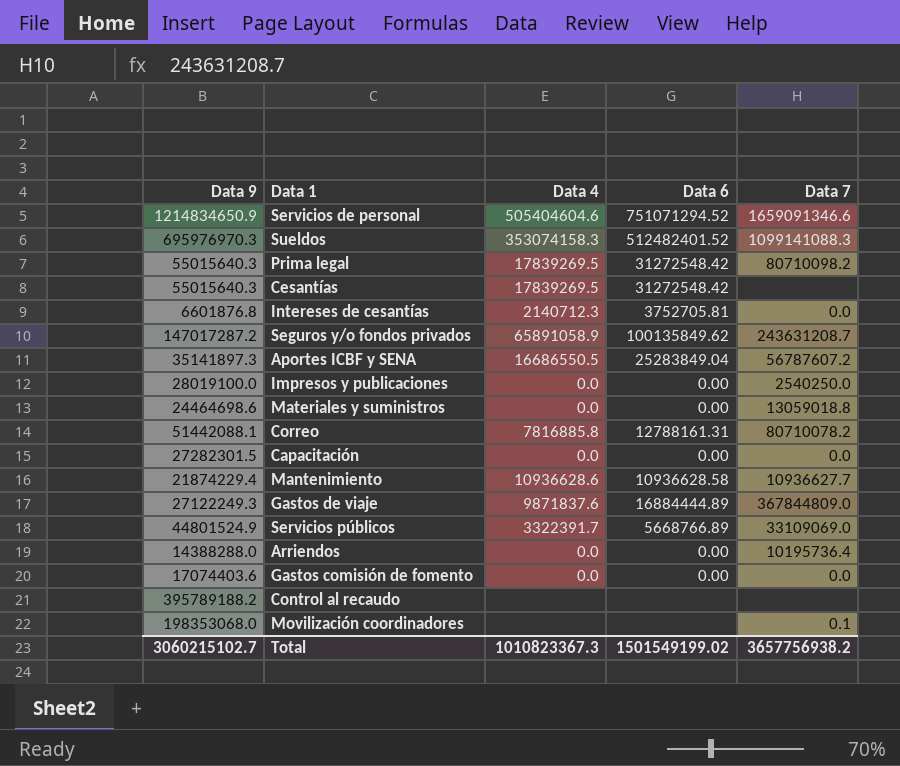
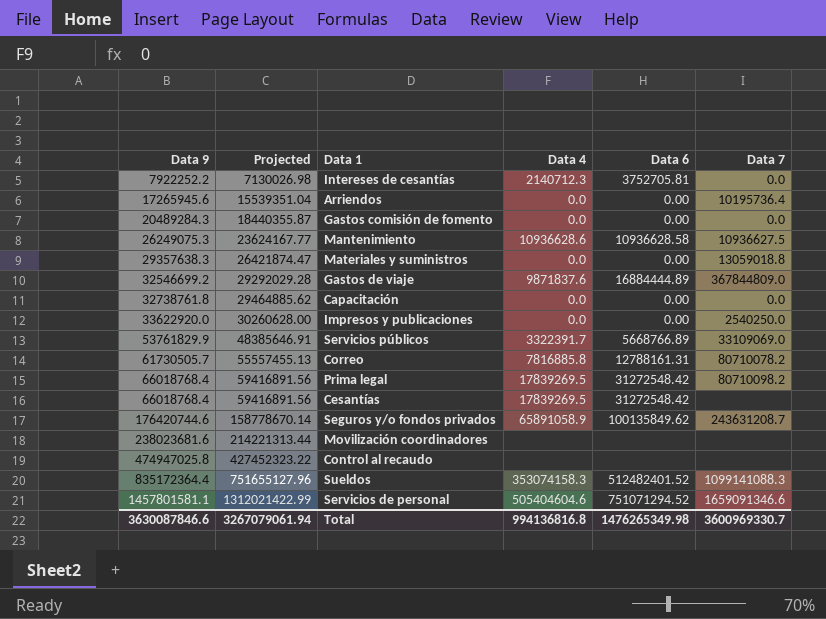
row order: none -> Data 9 ascending
column Projected | formula: none -> [Data 9] * 0.9
row Aportes ICBF y SENA: 35141897.3 | 16686550.5 | 25283849.04 | 56787607.2 -> none
Intereses de cesantías | Data 9: 6601876.8 -> 7922252.2
Arriendos | Data 9: 14388288.0 -> 17265945.6
Gastos comisión de fomento | Data 9: 17074403.6 -> 20489284.3
Mantenimiento | Data 9: 21874229.4 -> 26249075.3
Mantenimiento | Data 7: 10936627.7 -> 10936627.5
Materiales y suministros | Data 9: 24464698.6 -> 29357638.3
Gastos de viaje | Data 9: 27122249.3 -> 32546699.2
Capacitación | Data 9: 27282301.5 -> 32738761.8
Impresos y publicaciones | Data 9: 28019100.0 -> 33622920.0
Servicios públicos | Data 9: 44801524.9 -> 53761829.9
Correo | Data 9: 51442088.1 -> 61730505.7
Prima legal | Data 9: 55015640.3 -> 66018768.4
Cesantías | Data 9: 55015640.3 -> 66018768.4
Seguros y/o fondos privados | Data 9: 147017287.2 -> 176420744.6
Movilización coordinadores | Data 9: 198353068.0 -> 238023681.6
Movilización coordinadores | Data 7: 0.1 -> none
Control al recaudo | Data 9: 395789188.2 -> 474947025.8
Sueldos | Data 9: 695976970.3 -> 835172364.4
Servicios de personal | Data 9: 1214834650.9 -> 1457801581.1
Total | Data 9: 3060215102.7 -> 3630087846.6
Total | Data 4: 1010823367.3 -> 994136816.8
Total | Data 6: 1501549199.02 -> 1476265349.98
Total | Data 7: 3657756938.2 -> 3600969330.7

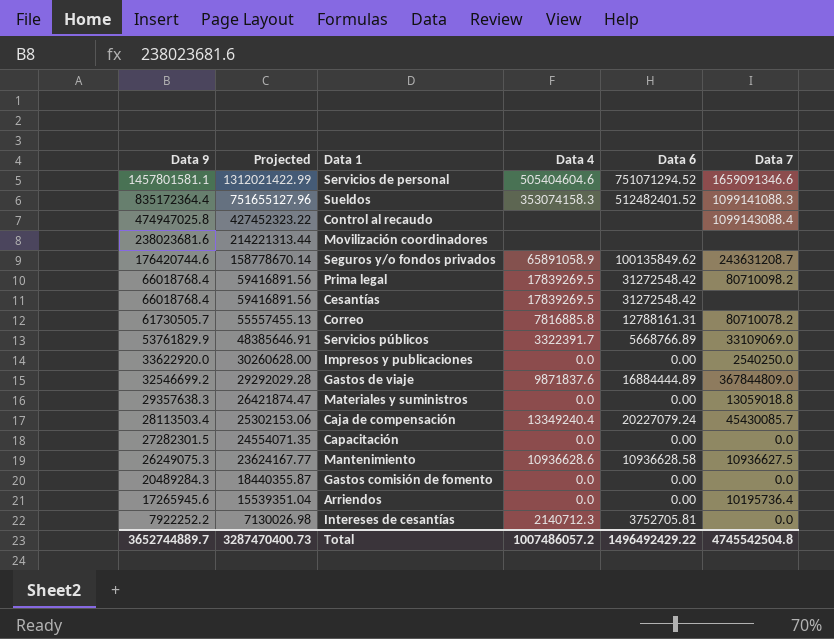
row order: Data 9 ascending -> Data 9 descending
Control al recaudo | Data 7: none -> 1099143088.4
row Caja de compensación: none -> 28113503.4 | 25302153.06 | 13349240.4 | 20227079.24 | 45430085.7
Capacitación | Data 9: 32738761.8 -> 27282301.5
Capacitación | Projected: 29464885.62 -> 24554071.35
Total | Data 9: 3630087846.6 -> 3652744889.7
Total | Projected: 3267079061.94 -> 3287470400.73
Total | Data 4: 994136816.8 -> 1007486057.2
Total | Data 6: 1476265349.98 -> 1496492429.22
Total | Data 7: 3600969330.7 -> 4745542504.8

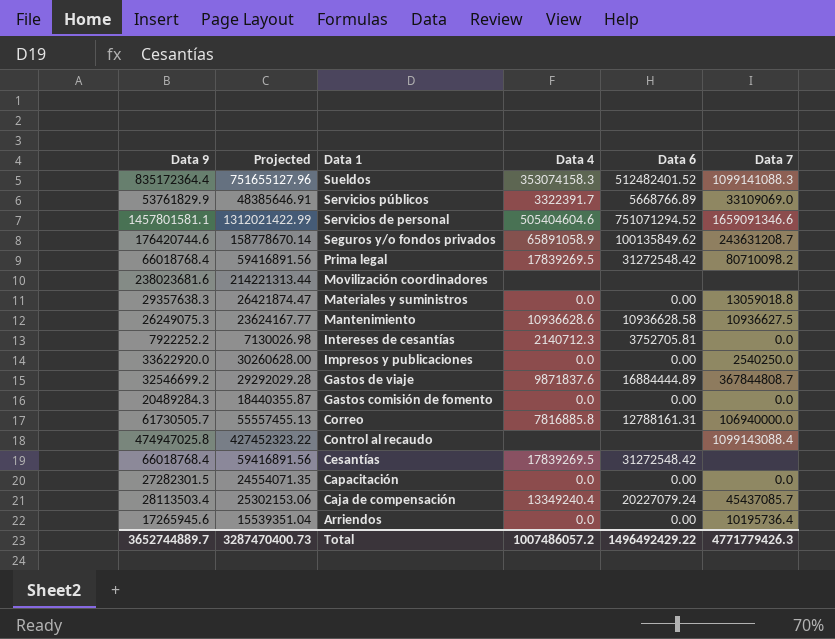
row order: Data 9 descending -> Data 1 descending
Gastos de viaje | Data 7: 367844809.0 -> 367844808.7
Correo | Data 7: 80710078.2 -> 106940000.0
Caja de compensación | Data 7: 45430085.7 -> 45437085.7
Total | Data 7: 4745542504.8 -> 4771779426.3

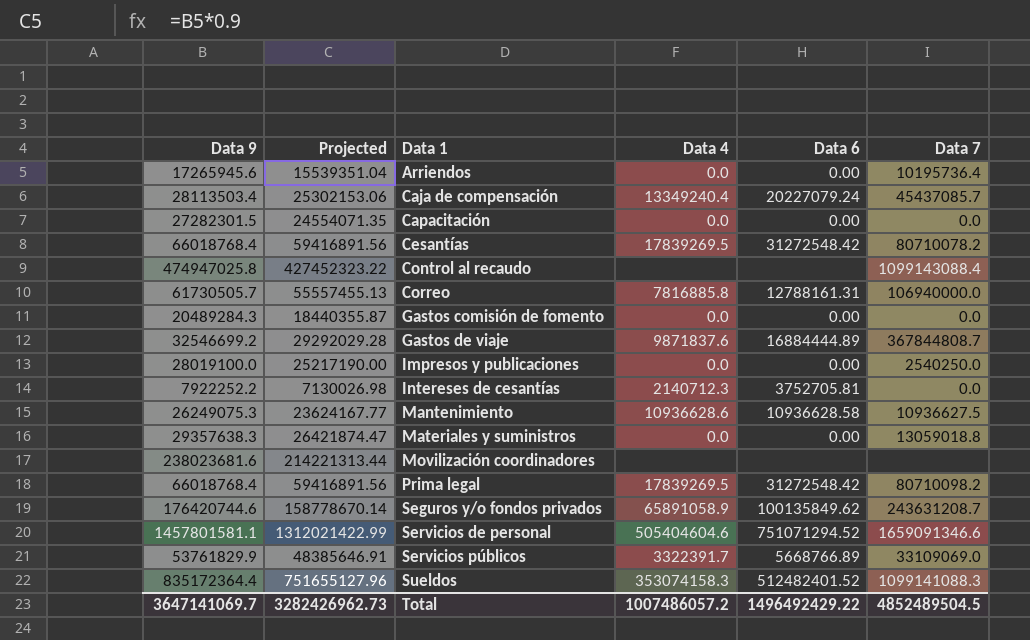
row order: Data 1 descending -> Data 1 ascending
Cesantías | Data 7: none -> 80710078.2
Impresos y publicaciones | Data 9: 33622920.0 -> 28019100.0
Impresos y publicaciones | Projected: 30260628.00 -> 25217190.00
Total | Data 9: 3652744889.7 -> 3647141069.7
Total | Projected: 3287470400.73 -> 3282426962.73
Total | Data 7: 4771779426.3 -> 4852489504.5

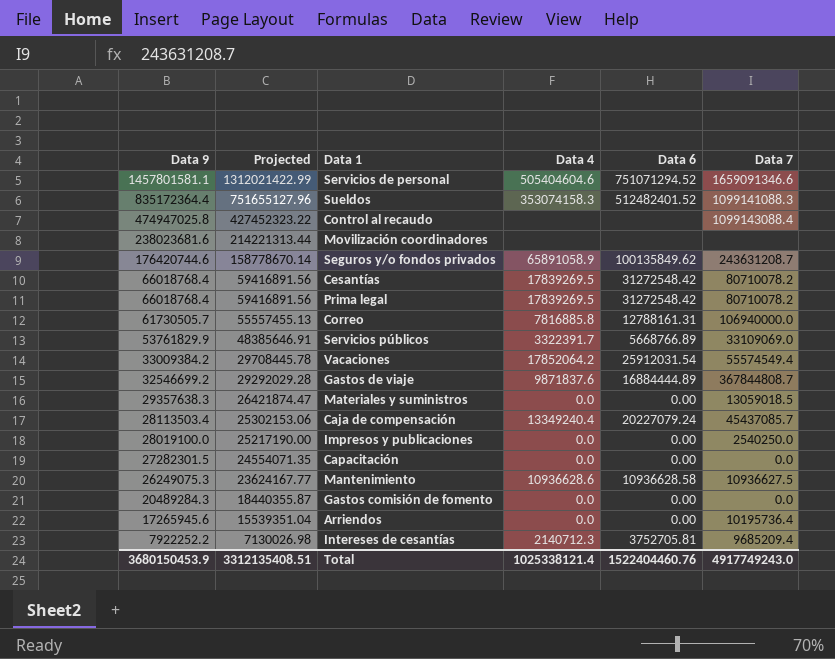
row order: Data 1 ascending -> Data 9 descending
Prima legal | Data 7: 80710098.2 -> 80710078.2
row Vacaciones: none -> 33009384.2 | 29708445.78 | 17852064.2 | 25912031.54 | 55574549.4
Materiales y suministros | Data 7: 13059018.8 -> 13059018.5
Intereses de cesantías | Data 7: 0.0 -> 9685209.4
Total | Data 9: 3647141069.7 -> 3680150453.9
Total | Projected: 3282426962.73 -> 3312135408.51
Total | Data 4: 1007486057.2 -> 1025338121.4
Total | Data 6: 1496492429.22 -> 1522404460.76
Total | Data 7: 4852489504.5 -> 4917749243.0

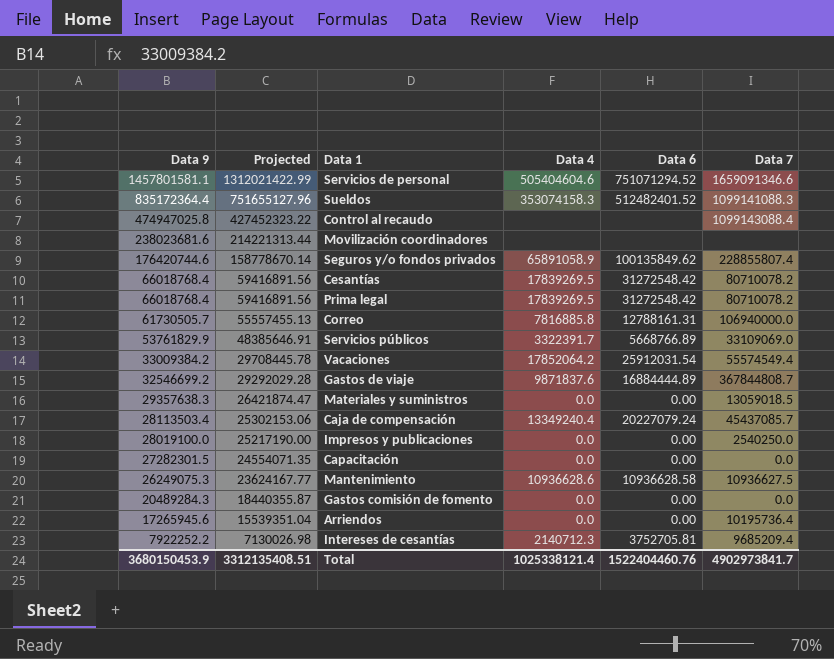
Seguros y/o fondos privados | Data 7: 243631208.7 -> 228855807.4
Total | Data 7: 4917749243.0 -> 4902973841.7

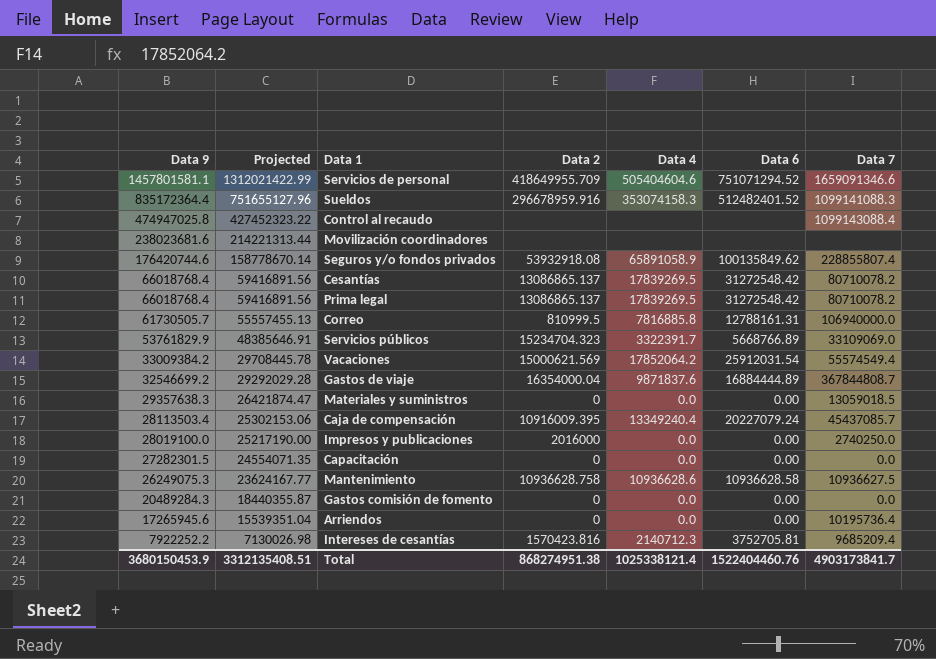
column Data 2 | position: none -> 4
Impresos y publicaciones | Data 7: 2540250.0 -> 2740250.0
Total | Data 7: 4902973841.7 -> 4903173841.7

